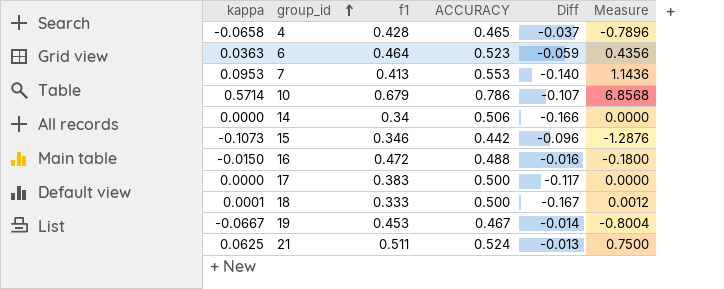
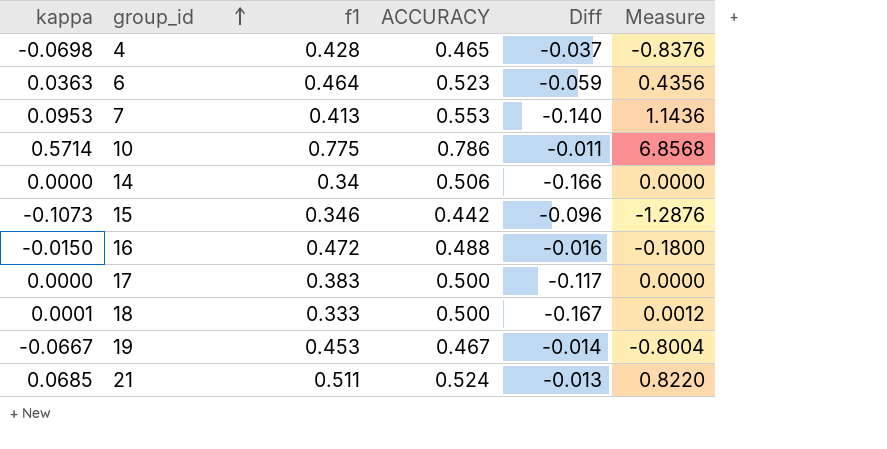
4 | kappa: -0.0658 -> -0.0698
4 | Measure: -0.7896 -> -0.8376
10 | f1: 0.679 -> 0.775
10 | Diff: -0.107 -> -0.011
21 | kappa: 0.0625 -> 0.0685
21 | Measure: 0.7500 -> 0.8220

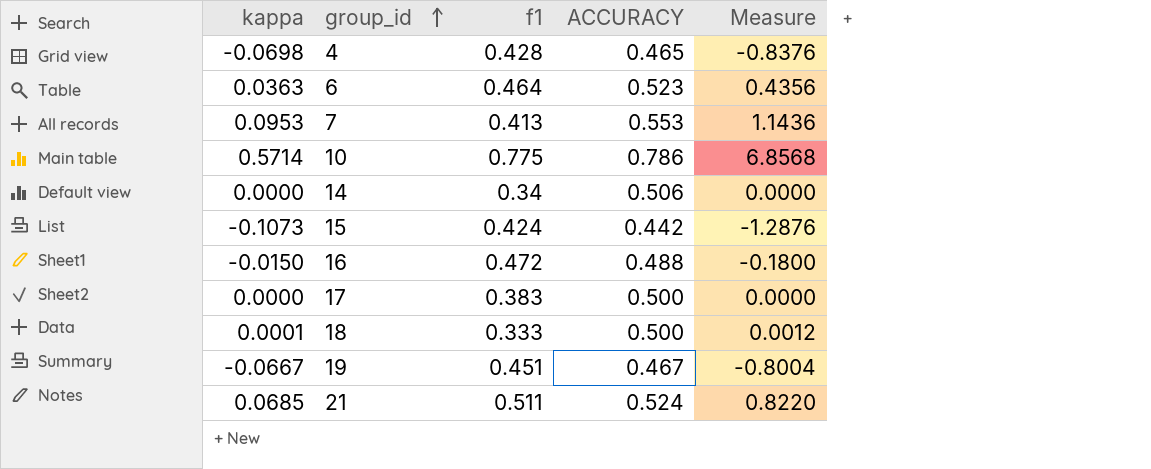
column Diff | formula: [f1] - [ACCURACY] -> none
15 | f1: 0.346 -> 0.424
19 | f1: 0.453 -> 0.451

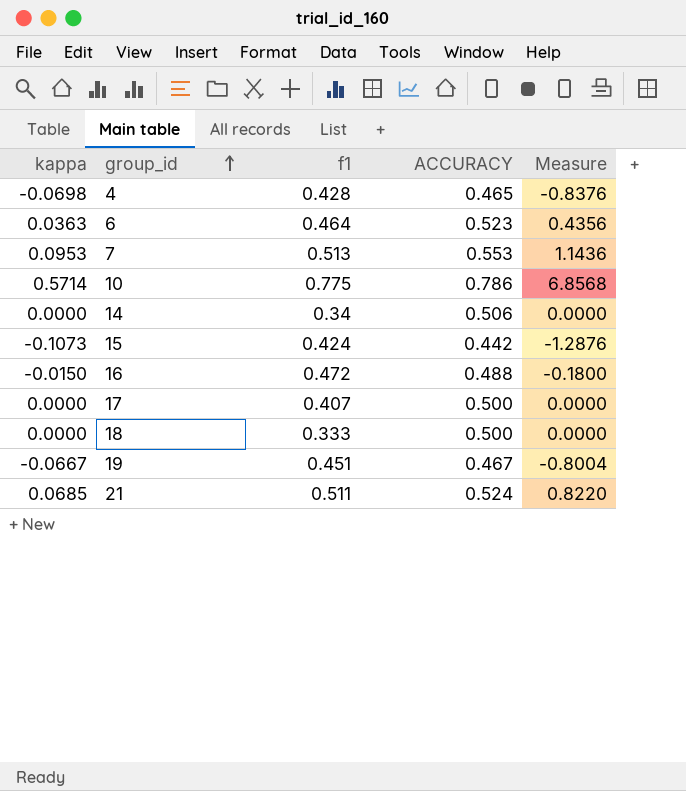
7 | f1: 0.413 -> 0.513
17 | f1: 0.383 -> 0.407
18 | kappa: 0.0001 -> 0.0000
18 | Measure: 0.0012 -> 0.0000

